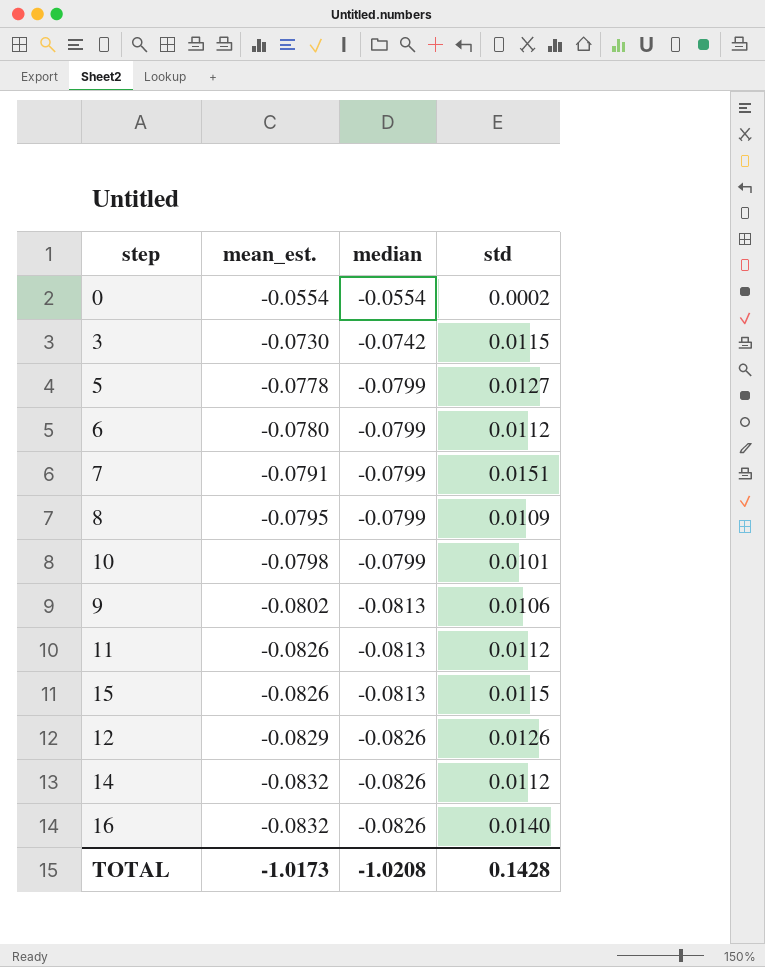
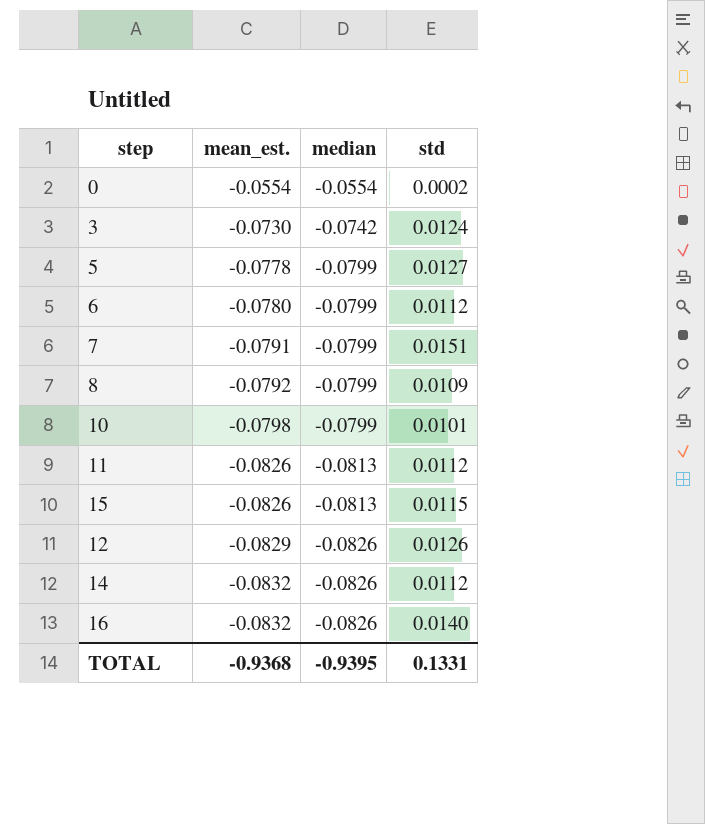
row 9: -0.0802 | -0.0813 | 0.0106 -> none
3 | std: 0.0115 -> 0.0124
8 | mean_est.: -0.0795 -> -0.0792
TOTAL | mean_est.: -1.0173 -> -0.9368
TOTAL | median: -1.0208 -> -0.9395
TOTAL | std: 0.1428 -> 0.1331

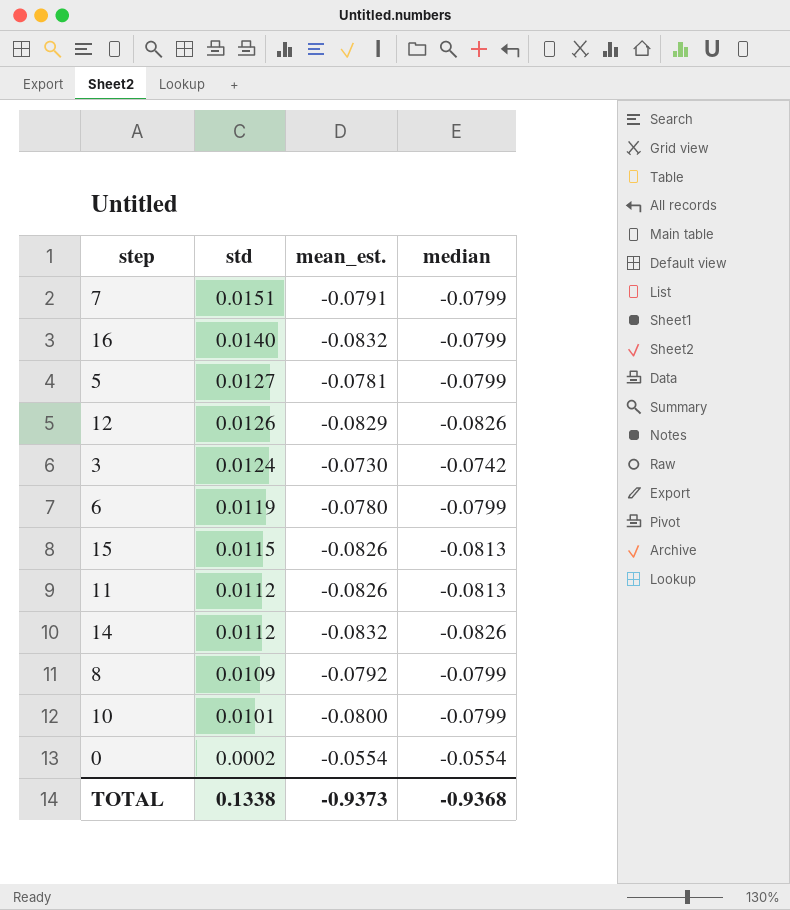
row order: mean_est. descending -> std descending
column std | position: 4 -> 2
16 | median: -0.0826 -> -0.0799
5 | mean_est.: -0.0778 -> -0.0781
6 | std: 0.0112 -> 0.0119
10 | mean_est.: -0.0798 -> -0.0800
TOTAL | std: 0.1331 -> 0.1338
TOTAL | mean_est.: -0.9368 -> -0.9373
TOTAL | median: -0.9395 -> -0.9368

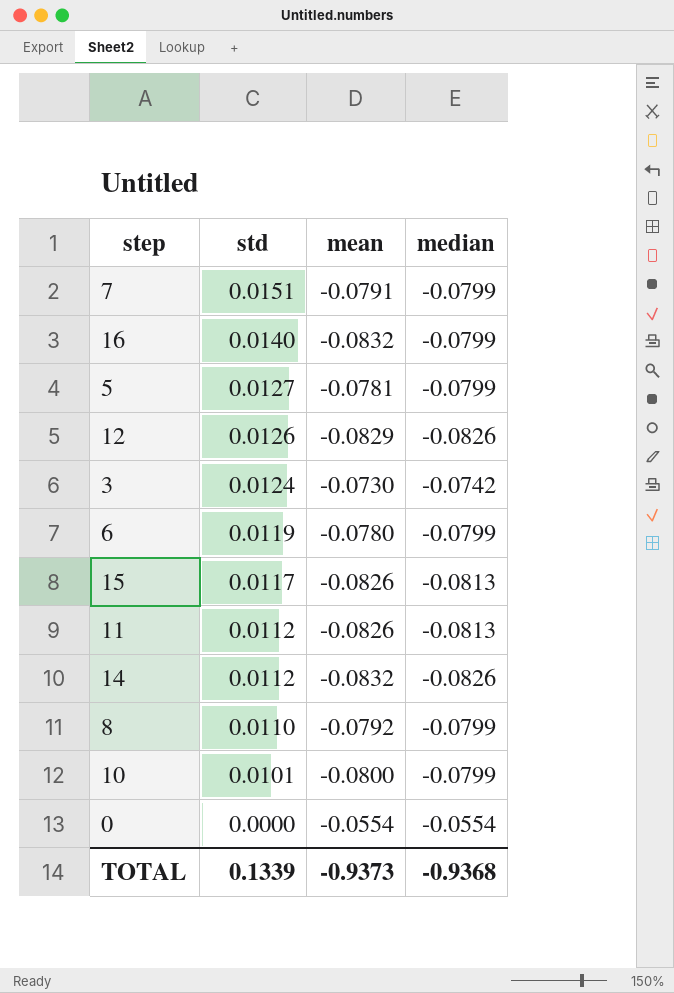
column name: mean_est. -> mean
15 | std: 0.0115 -> 0.0117
8 | std: 0.0109 -> 0.0110
0 | std: 0.0002 -> 0.0000
TOTAL | std: 0.1338 -> 0.1339

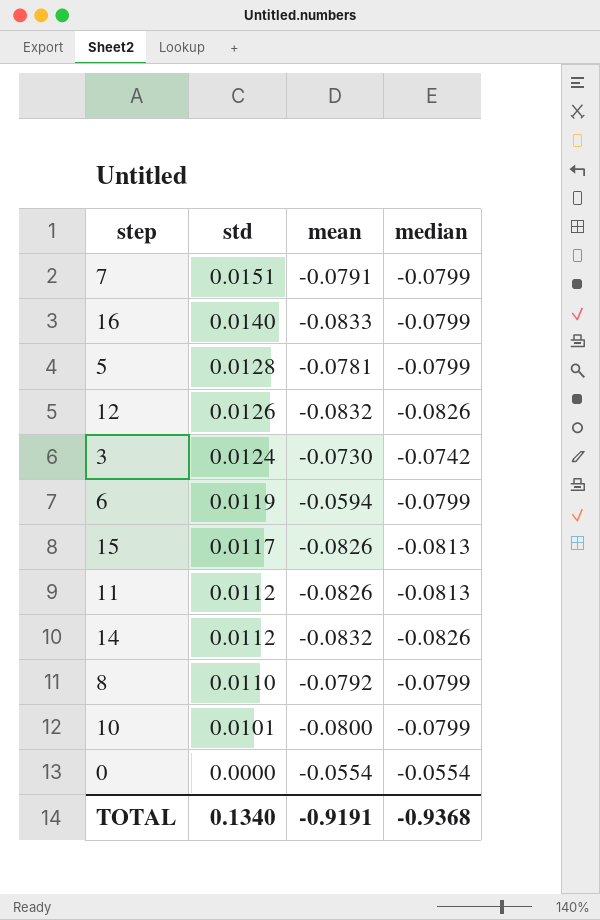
16 | mean: -0.0832 -> -0.0833
5 | std: 0.0127 -> 0.0128
12 | mean: -0.0829 -> -0.0832
6 | mean: -0.0780 -> -0.0594
TOTAL | std: 0.1339 -> 0.1340
TOTAL | mean: -0.9373 -> -0.9191

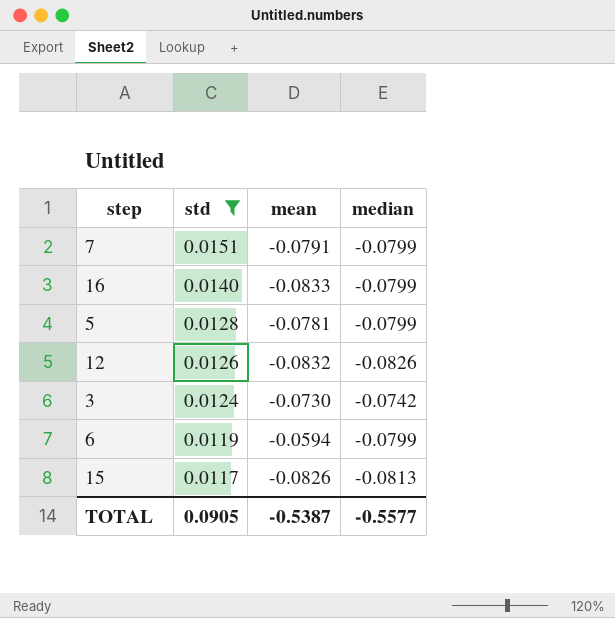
filter: none -> std >= 0.0117
TOTAL | std: 0.1340 -> 0.0905
TOTAL | mean: -0.9191 -> -0.5387
TOTAL | median: -0.9368 -> -0.5577

